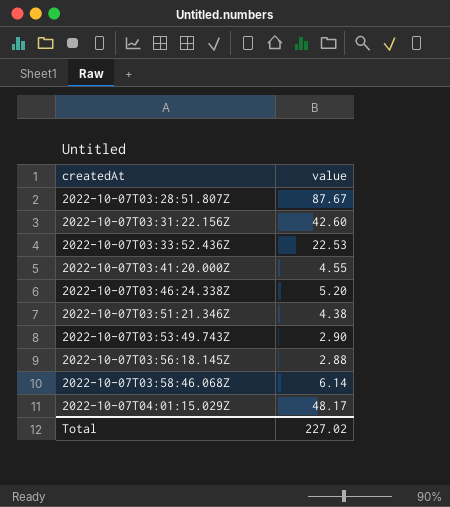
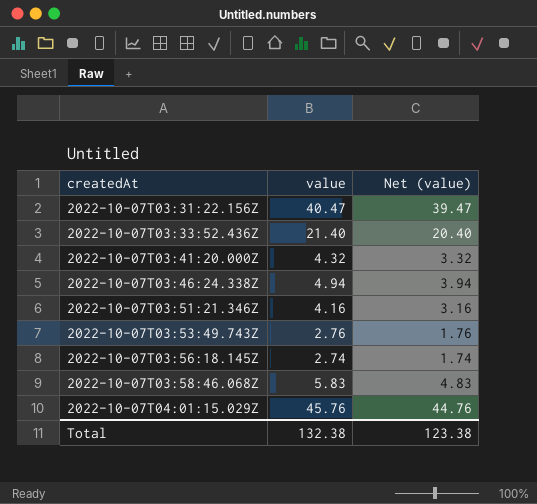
column Net (value) | formula: none -> [value] - 1
row 2022-10-07T03:28:51.807Z: 87.67 -> none
2022-10-07T03:31:22.156Z | value: 42.60 -> 40.47
2022-10-07T03:33:52.436Z | value: 22.53 -> 21.40
2022-10-07T03:41:20.000Z | value: 4.55 -> 4.32
2022-10-07T03:46:24.338Z | value: 5.20 -> 4.94
2022-10-07T03:51:21.346Z | value: 4.38 -> 4.16
2022-10-07T03:53:49.743Z | value: 2.90 -> 2.76
2022-10-07T03:56:18.145Z | value: 2.88 -> 2.74
2022-10-07T03:58:46.068Z | value: 6.14 -> 5.83
2022-10-07T04:01:15.029Z | value: 48.17 -> 45.76
Total | value: 227.02 -> 132.38

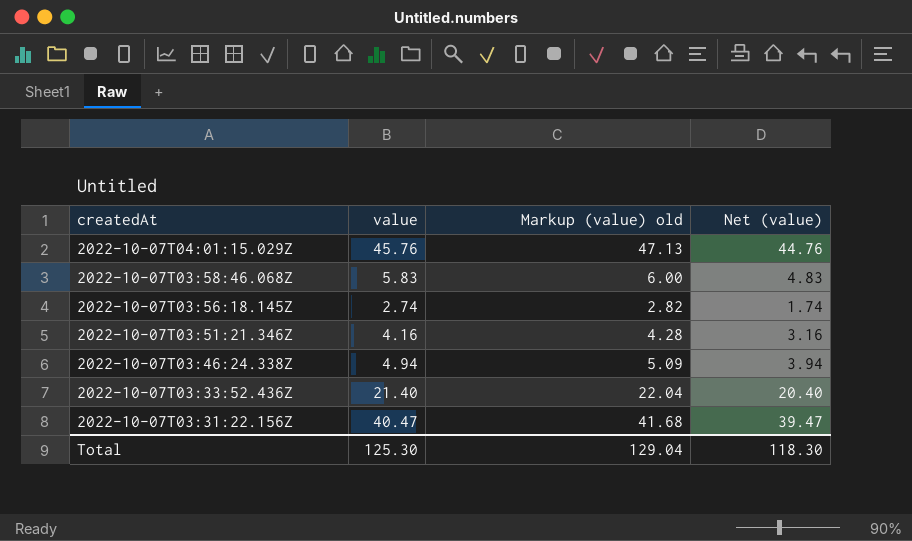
row order: createdAt ascending -> createdAt descending
column Markup (value) old | formula: none -> [value] * 1.03
row 2022-10-07T03:41:20.000Z: 4.32 | 3.32 -> none
row 2022-10-07T03:53:49.743Z: 2.76 | 1.76 -> none
Total | value: 132.38 -> 125.30
Total | Net (value): 123.38 -> 118.30

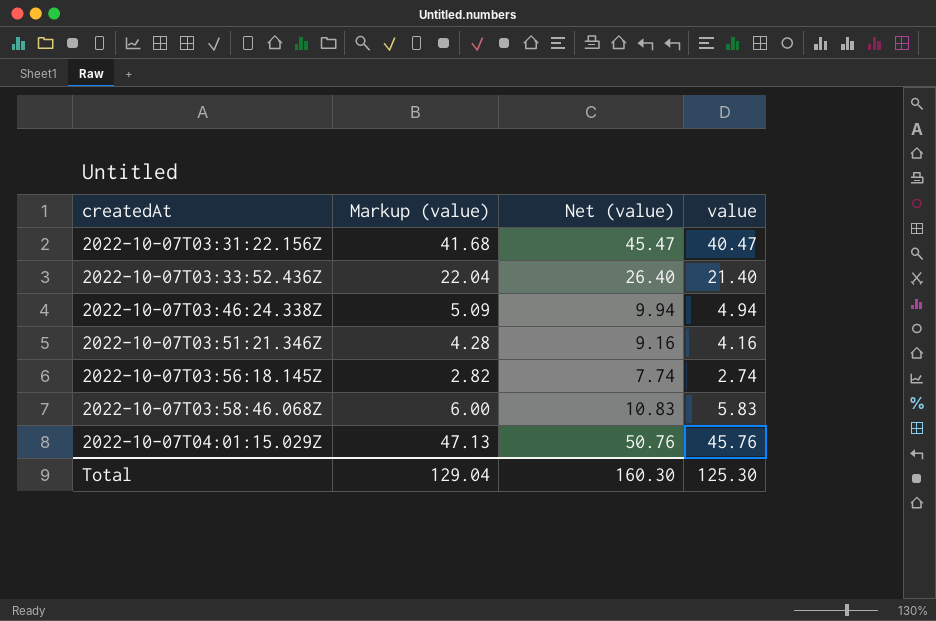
row order: createdAt descending -> createdAt ascending
column name: Markup (value) old -> Markup (value)
column Net (value) | formula: [value] - 1 -> [value] + 5
column value | position: 2 -> 4
Total | Net (value): 118.30 -> 160.30

